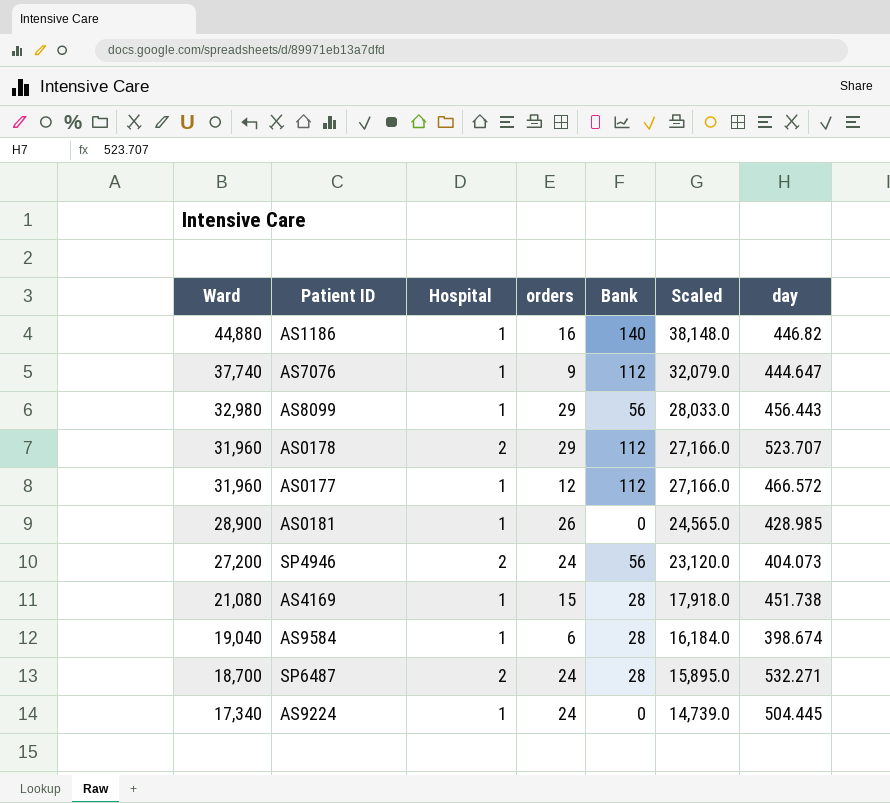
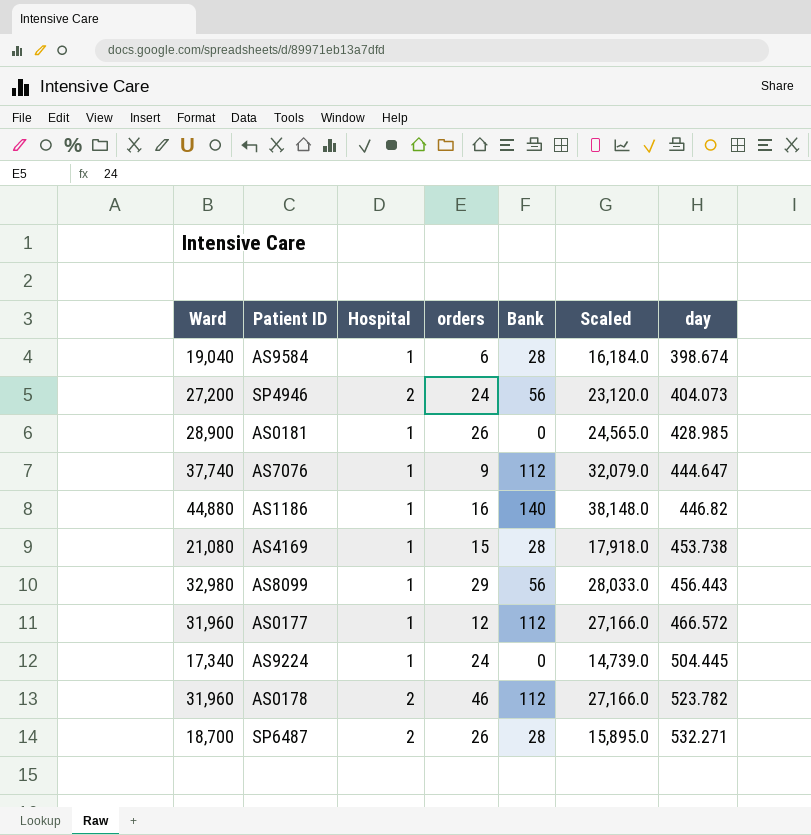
row order: Ward descending -> day ascending
AS4169 | day: 451.738 -> 453.738
AS0178 | orders: 29 -> 46
AS0178 | day: 523.707 -> 523.782
SP6487 | orders: 24 -> 26

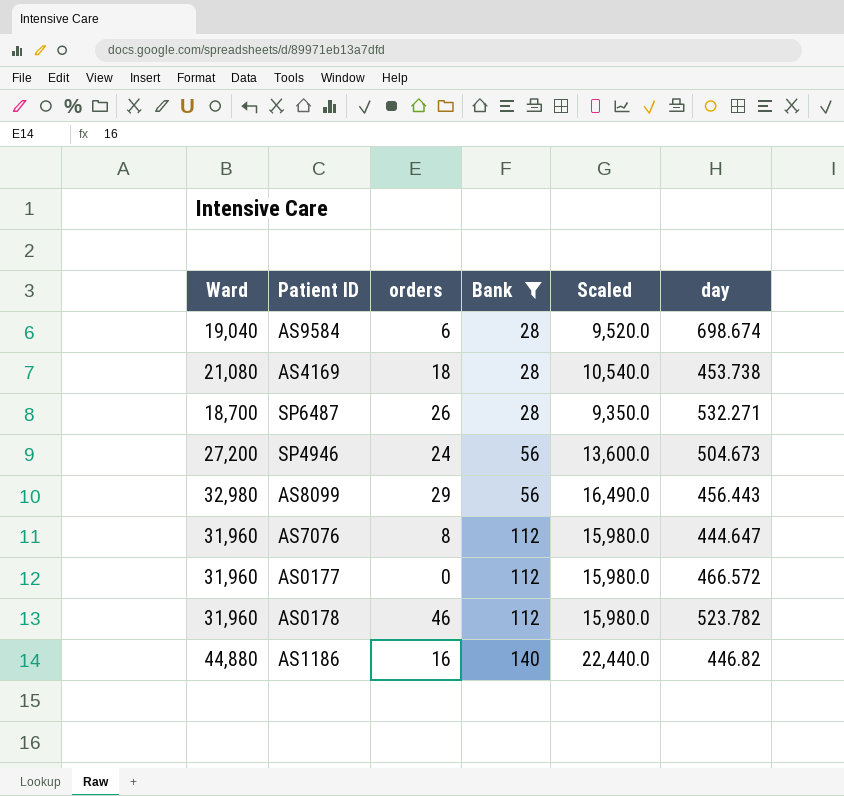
filter: none -> Bank != 0
row order: day ascending -> Bank ascending
column Hospital | position: 3 -> none
column Scaled | formula: [Ward] * 0.85 -> [Ward] * 0.5
AS9584 | day: 398.674 -> 698.674
AS4169 | orders: 15 -> 18
SP4946 | day: 404.073 -> 504.673
AS7076 | Ward: 37,740 -> 31,960
AS7076 | orders: 9 -> 8
AS0177 | orders: 12 -> 0

